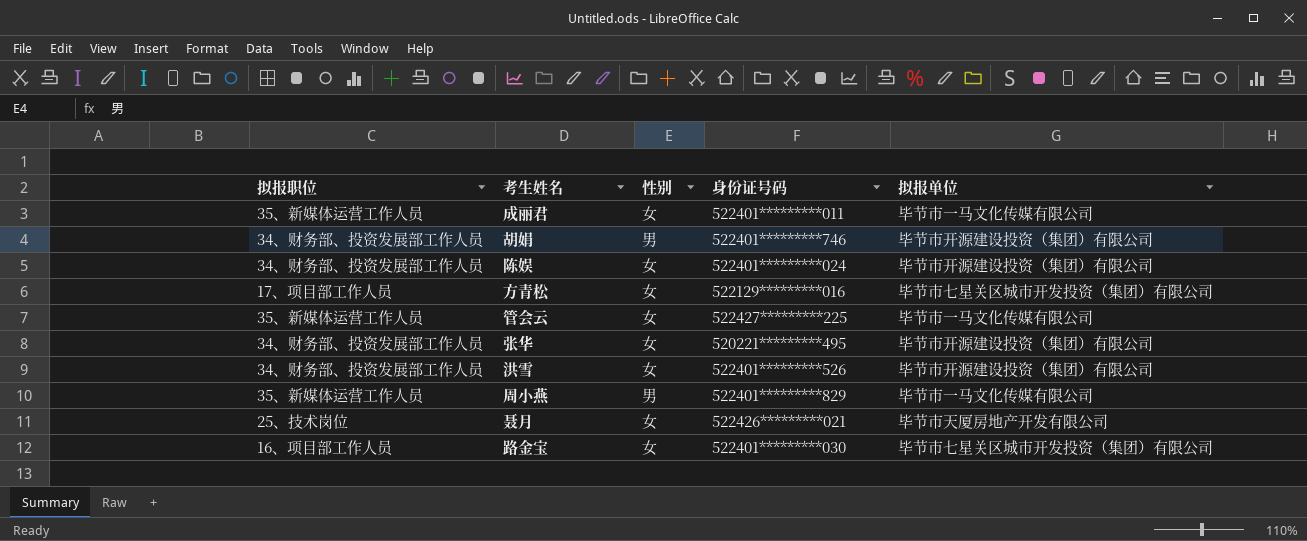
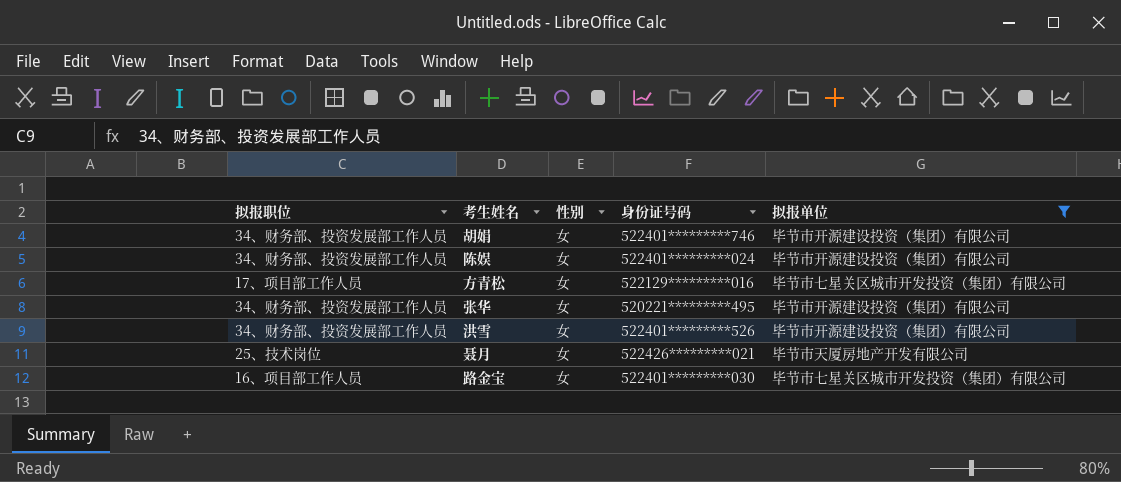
filter: none -> 拟报单位 != 毕节市一马文化传媒有限公司
胡娟 | 性别: 男 -> 女

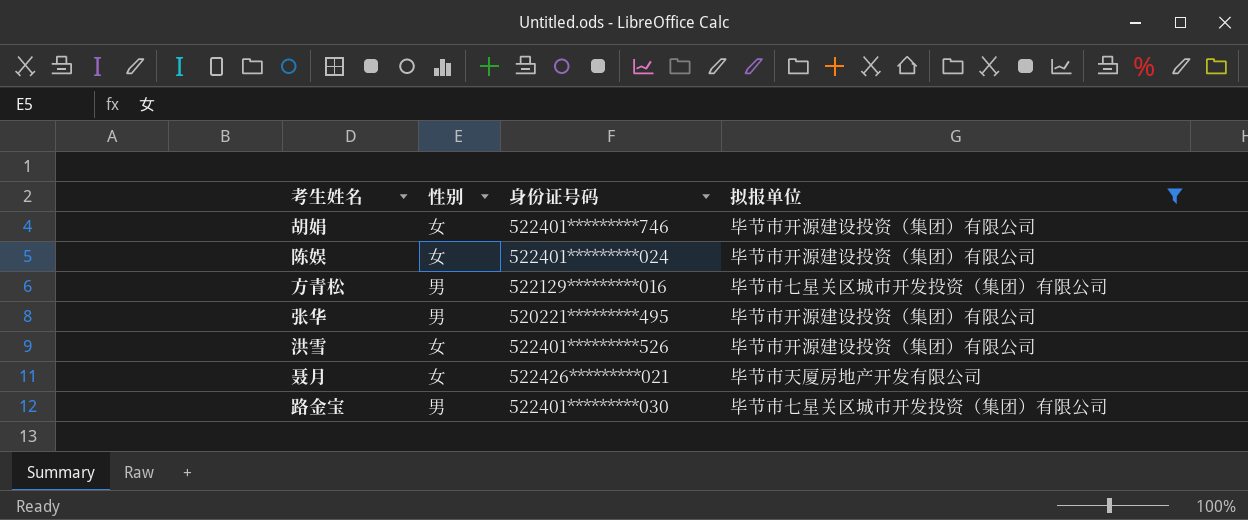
column 拟报职位 | position: 1 -> none
方青松 | 性别: 女 -> 男
张华 | 性别: 女 -> 男
路金宝 | 性别: 女 -> 男

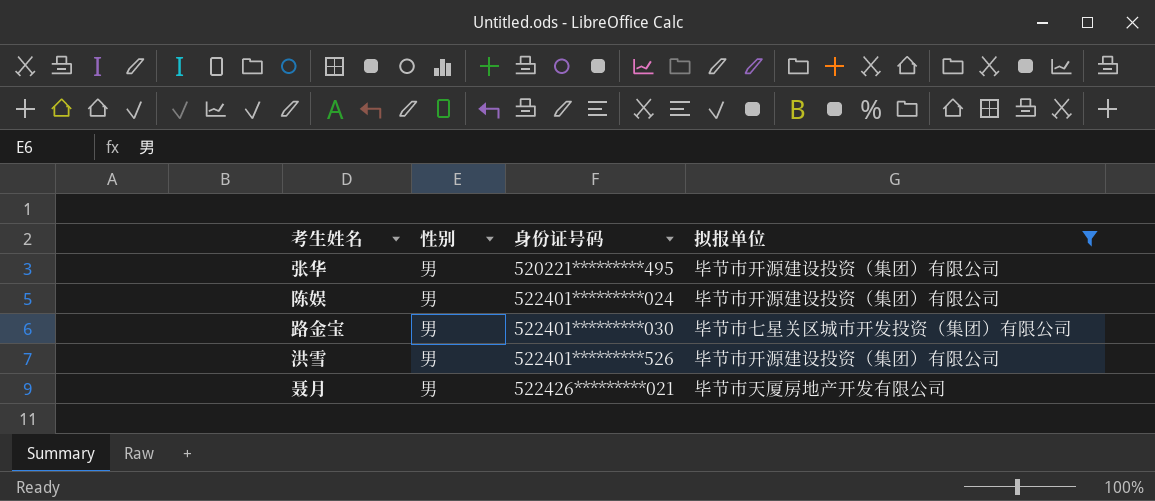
row order: none -> 身份证号码 ascending
row 胡娟: 女 | 522401*********746 | 毕节市开源建设投资（集团）有限公司 -> none
row 方青松: 男 | 522129*********016 | 毕节市七星关区城市开发投资（集团）有限公司 -> none
陈娱 | 性别: 女 -> 男
洪雪 | 性别: 女 -> 男
聂月 | 性别: 女 -> 男

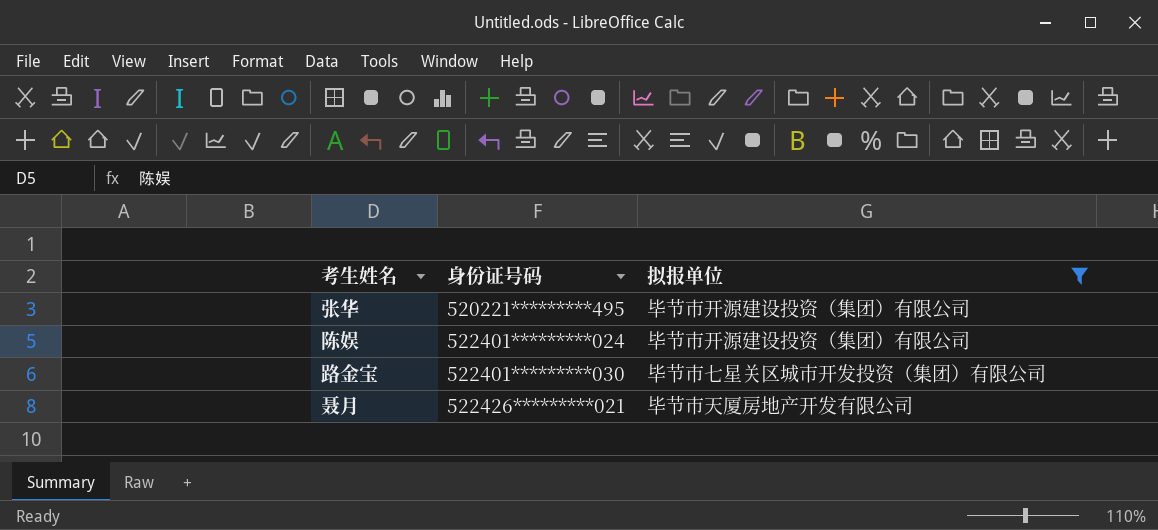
column 性别 | position: 2 -> none
row 洪雪: 男 | 522401*********526 | 毕节市开源建设投资（集团）有限公司 -> none

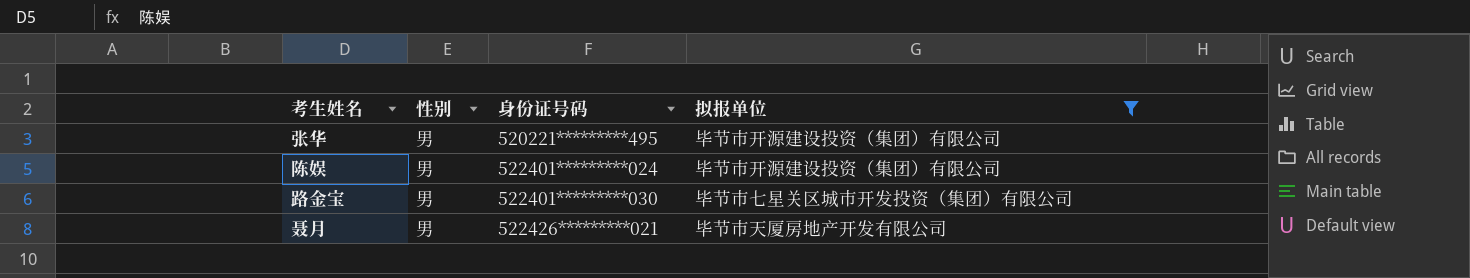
column 性别 | position: none -> 2

